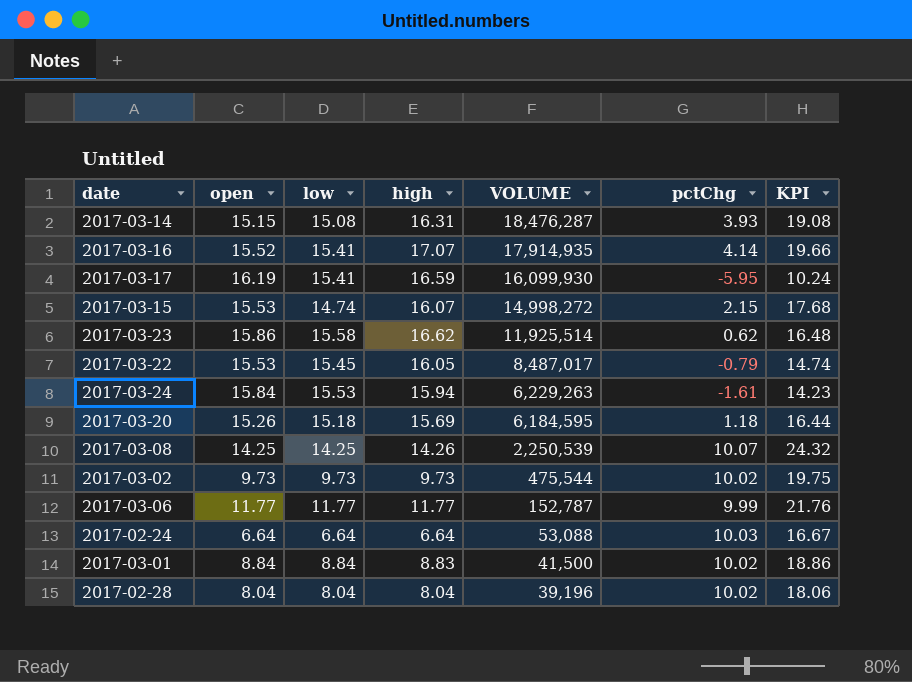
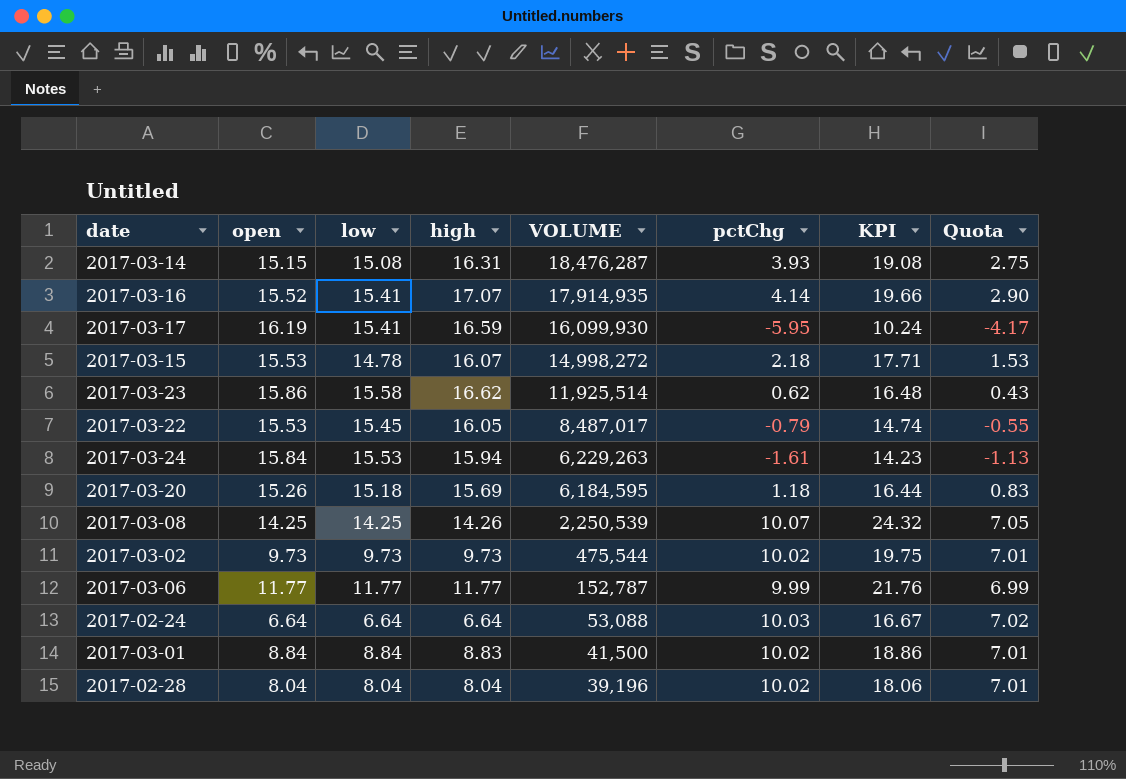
column Quota | formula: none -> [pctChg] * 0.7
2017-03-15 | low: 14.74 -> 14.78
2017-03-15 | pctChg: 2.15 -> 2.18
2017-03-15 | KPI: 17.68 -> 17.71

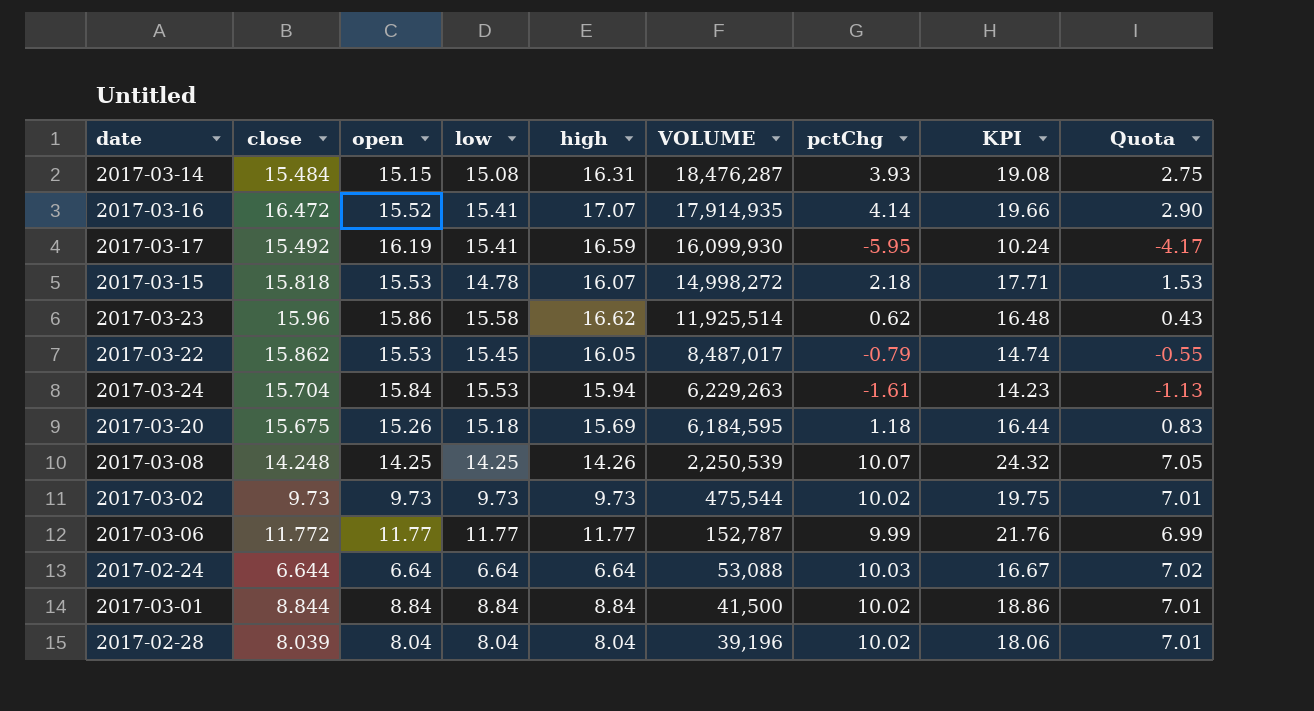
column close | position: none -> 2
2017-03-01 | high: 8.83 -> 8.84

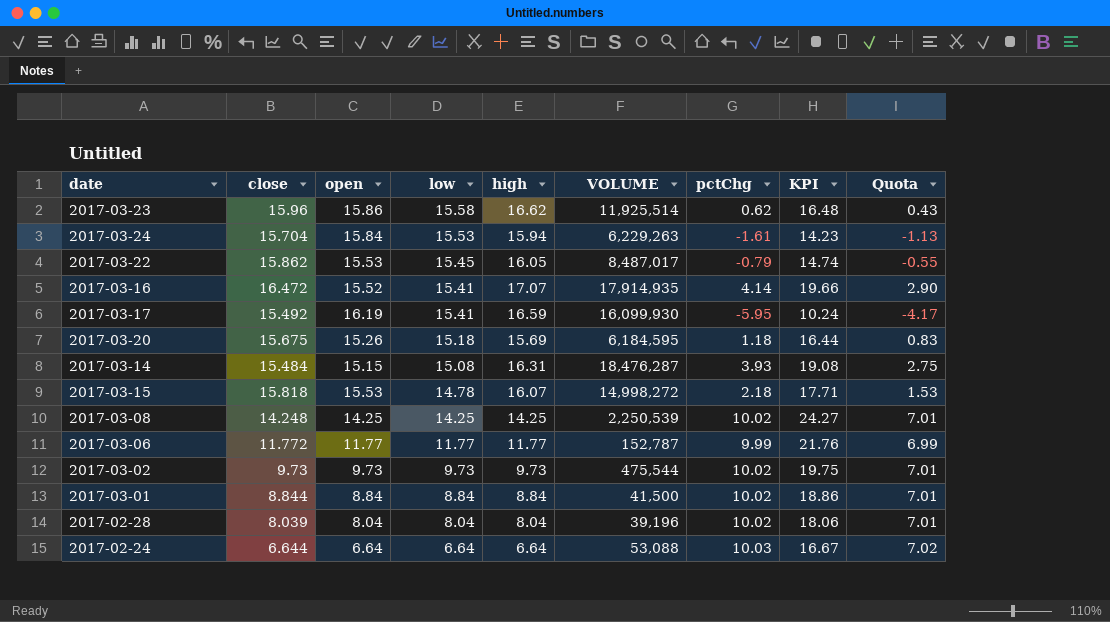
row order: VOLUME descending -> low descending
2017-03-08 | high: 14.26 -> 14.25
2017-03-08 | pctChg: 10.07 -> 10.02
2017-03-08 | KPI: 24.32 -> 24.27
2017-03-08 | Quota: 7.05 -> 7.01

